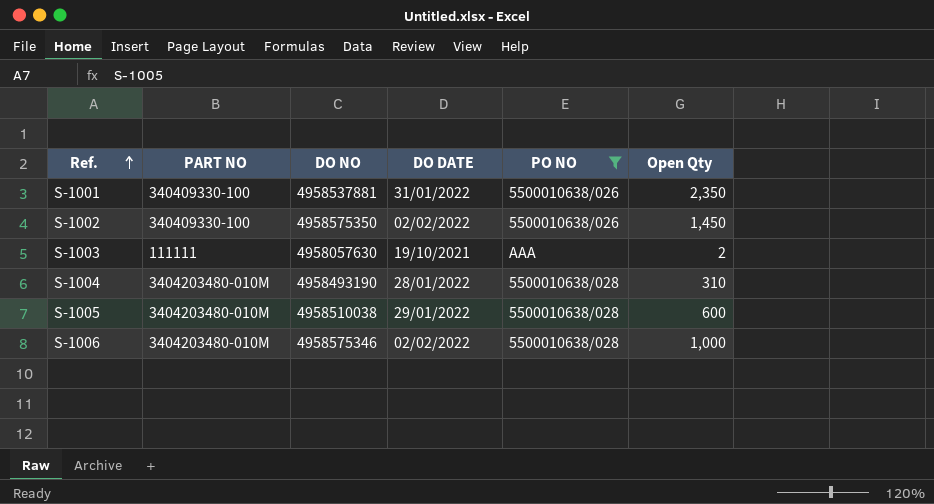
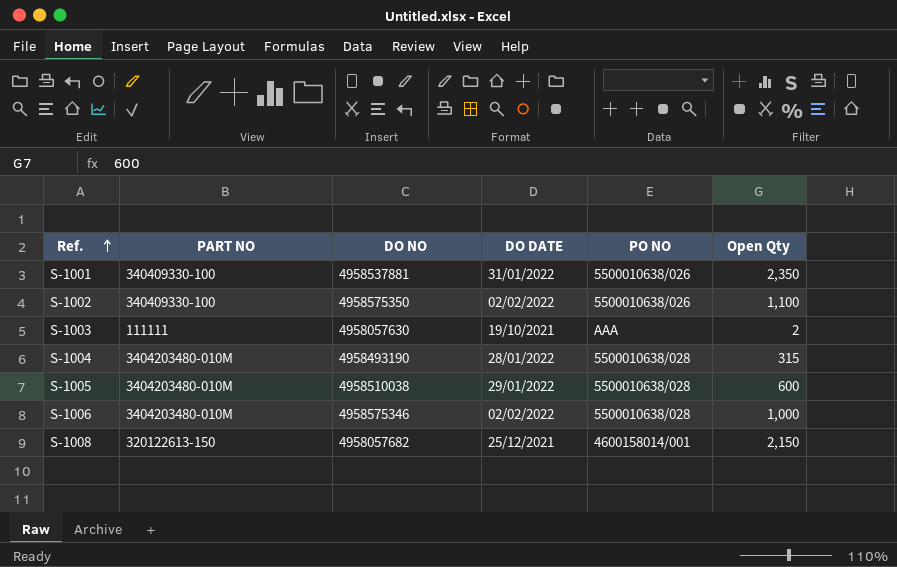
filter: PO NO != 4600158014/001 -> none
S-1002 | Open Qty: 1,450 -> 1,100
S-1004 | Open Qty: 310 -> 315

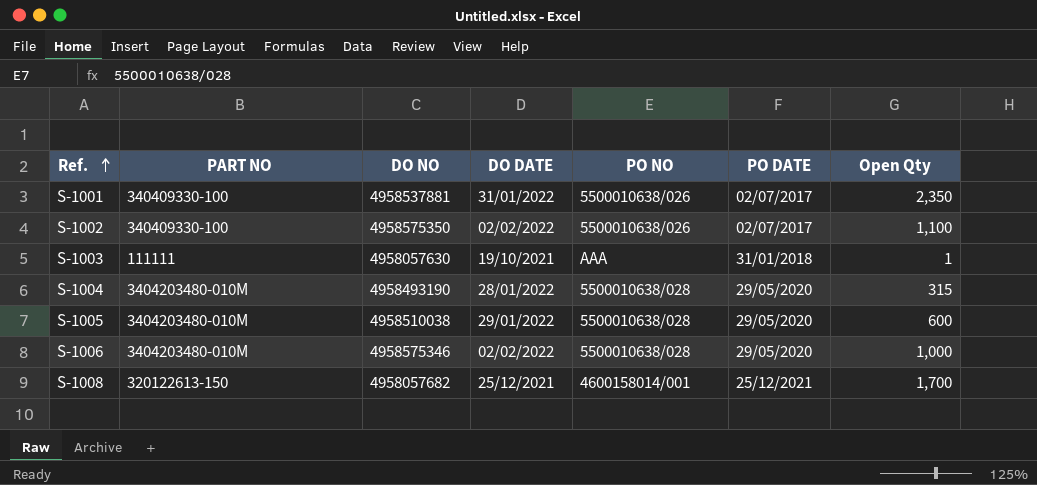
column PO DATE | position: none -> 6
S-1003 | Open Qty: 2 -> 1
S-1008 | Open Qty: 2,150 -> 1,700

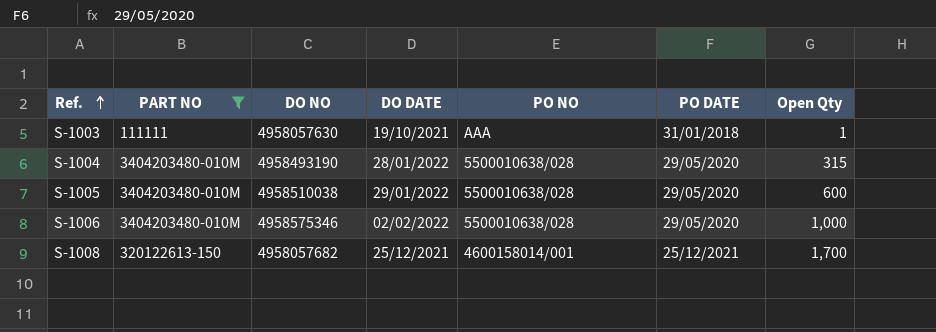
filter: none -> PART NO != 340409330-100

